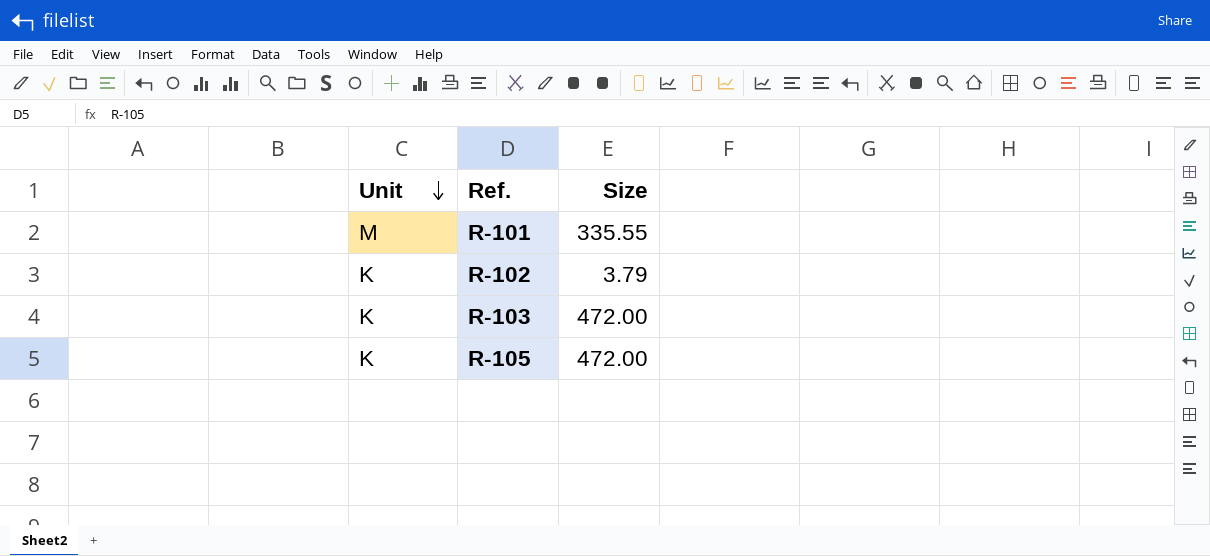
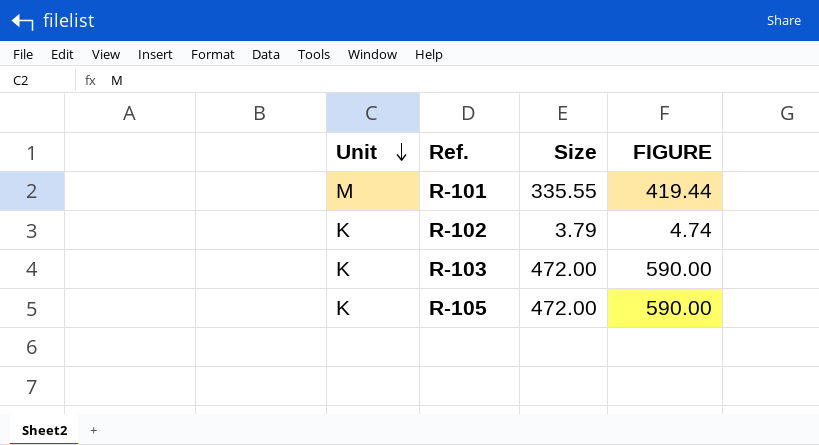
column FIGURE | formula: none -> [Size] * 1.25

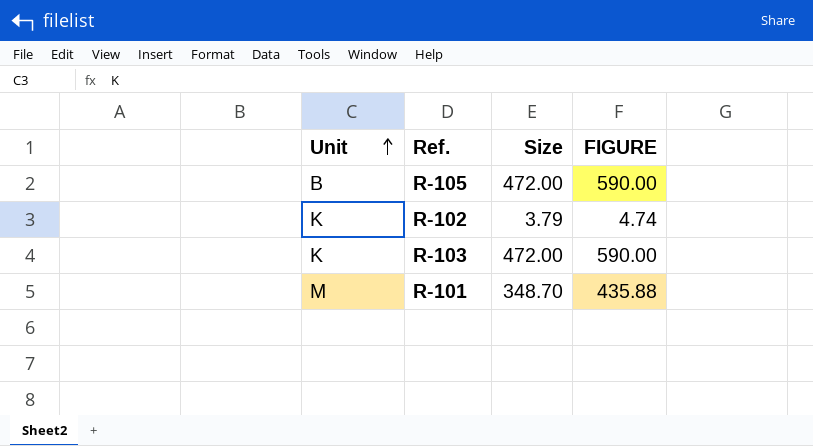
row order: Unit descending -> Unit ascending
R-105 | Unit: K -> B
R-101 | Size: 335.55 -> 348.70
R-101 | FIGURE: 419.44 -> 435.88

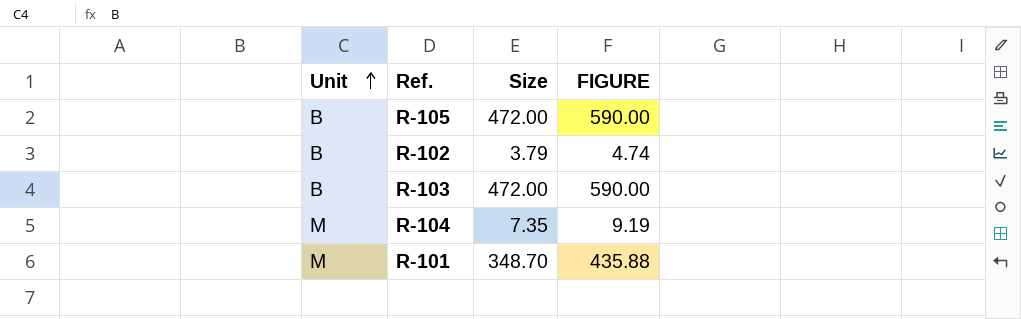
R-102 | Unit: K -> B
R-103 | Unit: K -> B
row R-104: none -> M | 7.35 | 9.19

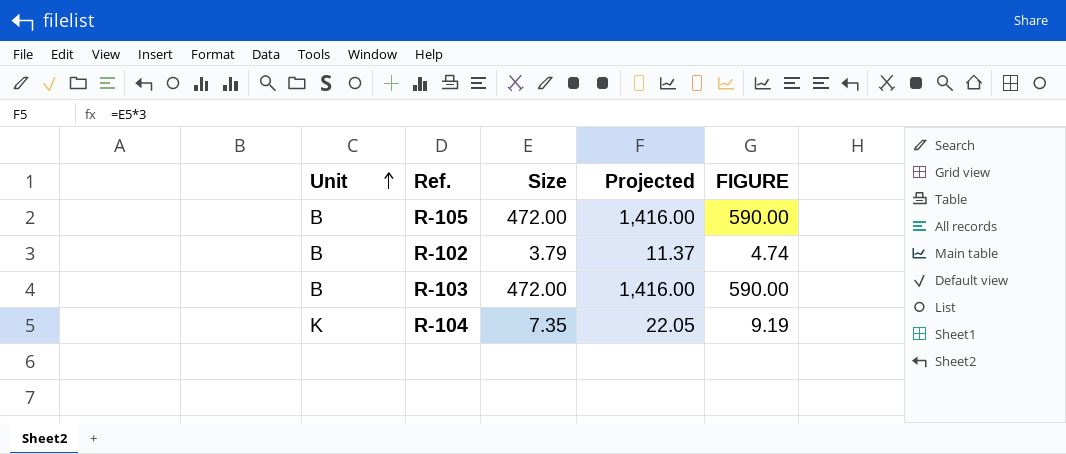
column Projected | formula: none -> [Size] * 3
row R-101: M | 348.70 | 435.88 -> none
R-104 | Unit: M -> K

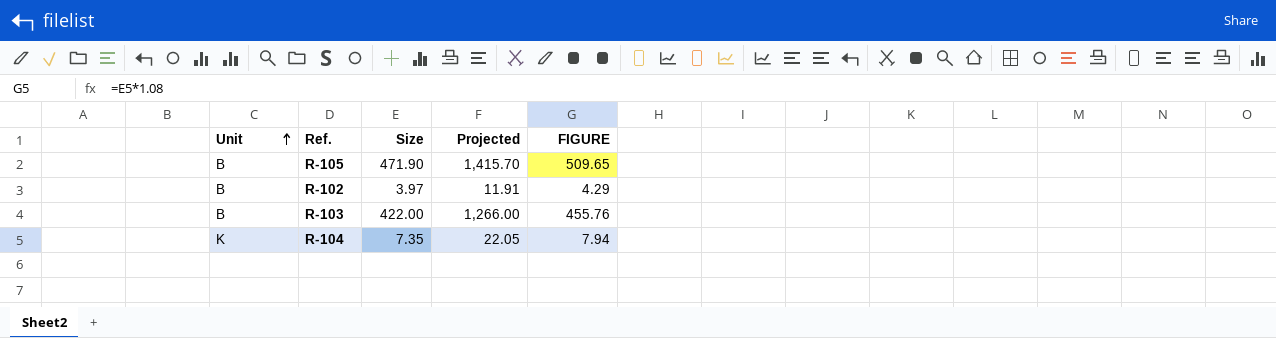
column FIGURE | formula: [Size] * 1.25 -> [Size] * 1.08
R-105 | Size: 472.00 -> 471.90
R-105 | Projected: 1,416.00 -> 1,415.70
R-102 | Size: 3.79 -> 3.97
R-102 | Projected: 11.37 -> 11.91
R-103 | Size: 472.00 -> 422.00
R-103 | Projected: 1,416.00 -> 1,266.00

